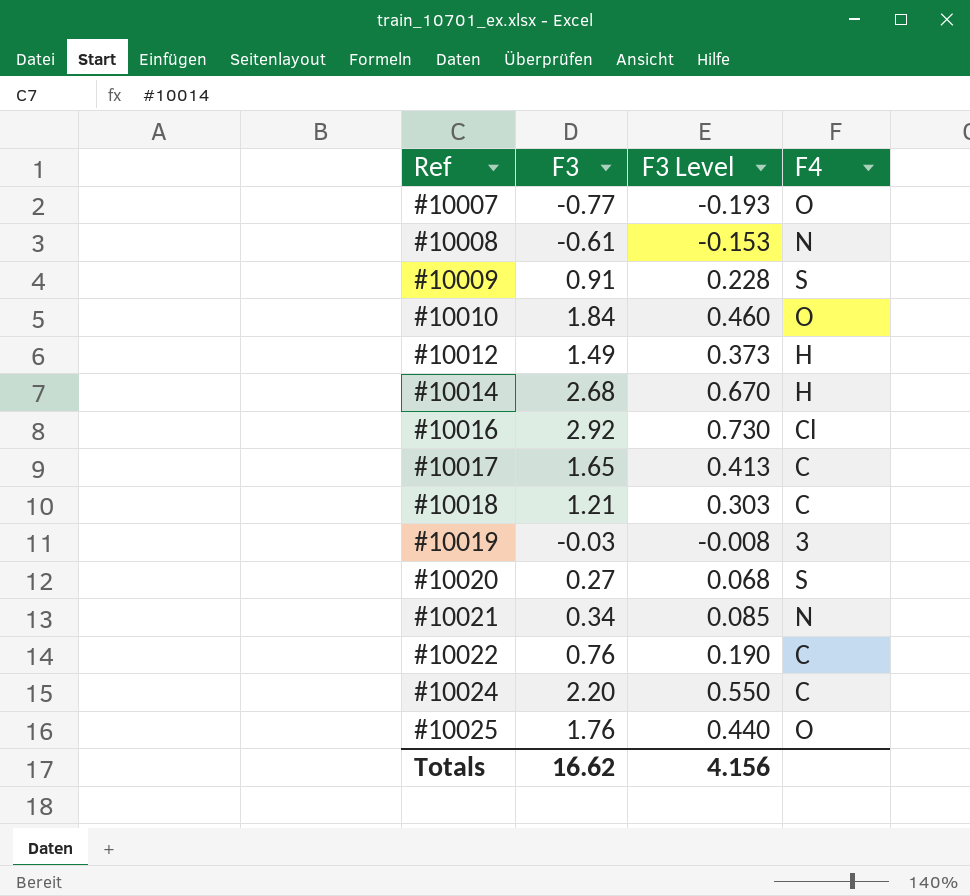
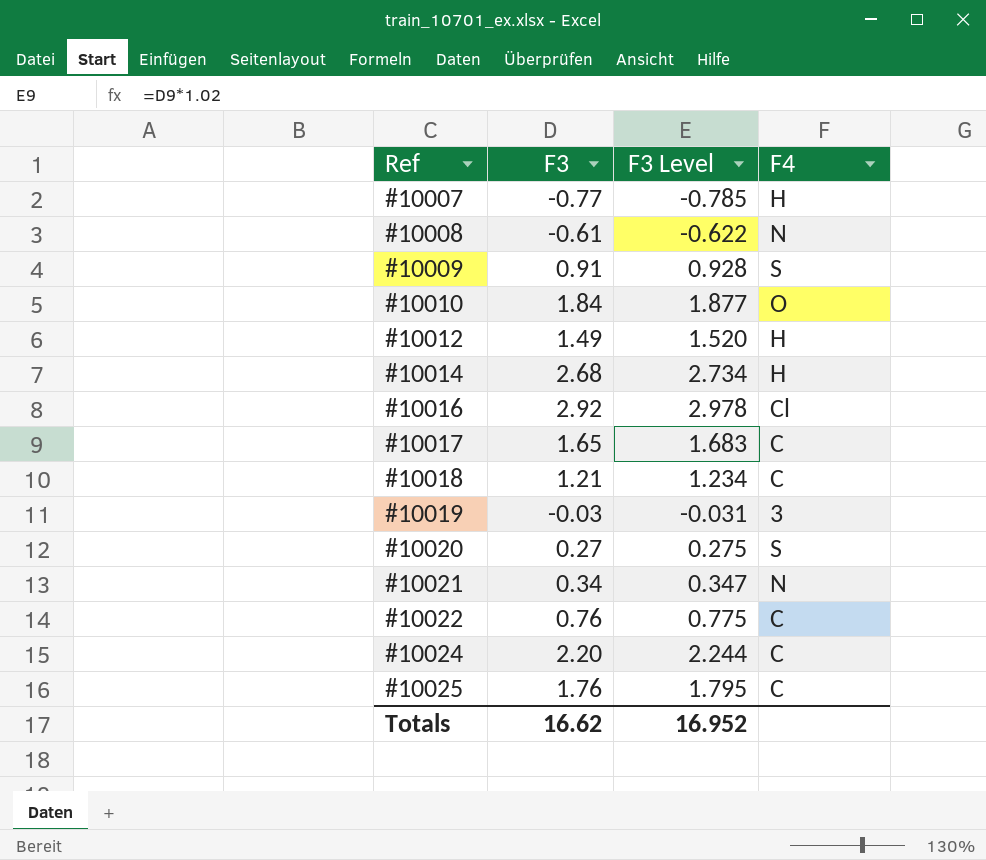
column F3 Level | formula: [F3] * 0.25 -> [F3] * 1.02
#10007 | F4: O -> H
#10025 | F4: O -> C
Totals | F3 Level: 4.156 -> 16.952

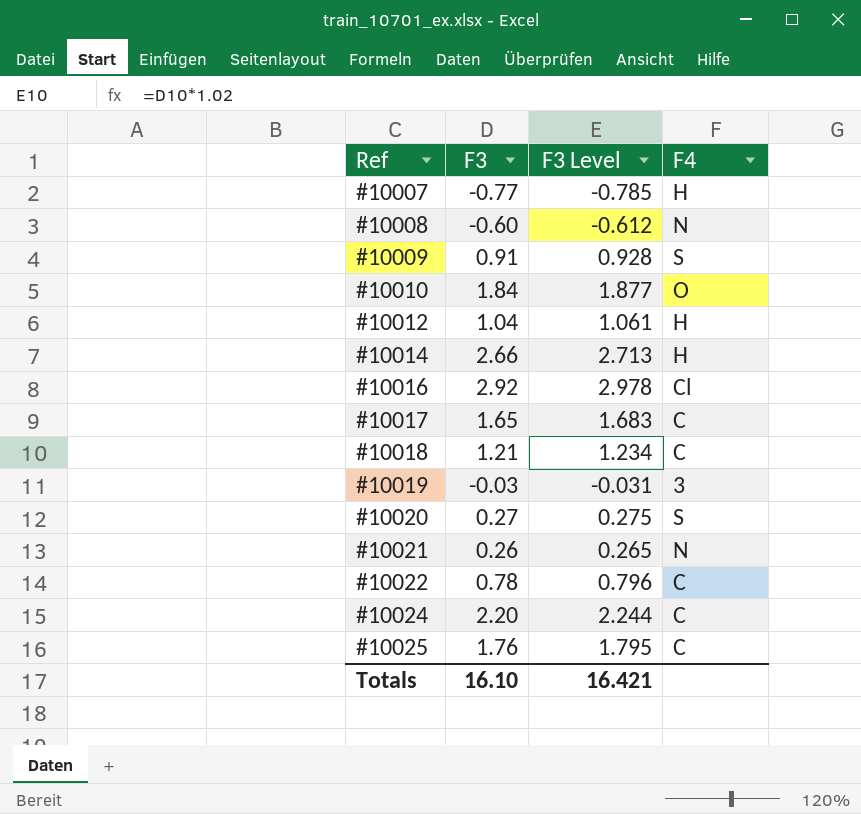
#10008 | F3: -0.61 -> -0.60
#10008 | F3 Level: -0.622 -> -0.612
#10012 | F3: 1.49 -> 1.04
#10012 | F3 Level: 1.520 -> 1.061
#10014 | F3: 2.68 -> 2.66
#10014 | F3 Level: 2.734 -> 2.713
#10021 | F3: 0.34 -> 0.26
#10021 | F3 Level: 0.347 -> 0.265
#10022 | F3: 0.76 -> 0.78
#10022 | F3 Level: 0.775 -> 0.796
Totals | F3: 16.62 -> 16.10
Totals | F3 Level: 16.952 -> 16.421

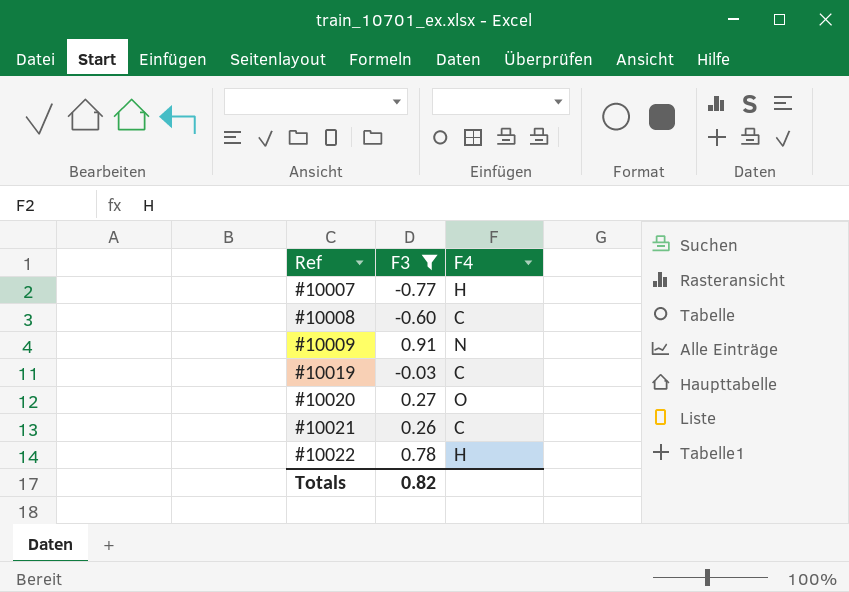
filter: none -> F3 <= 0.91
column F3 Level | formula: [F3] * 1.02 -> none
#10008 | F4: N -> C
#10009 | F4: S -> N
#10019 | F4: 3 -> C
#10020 | F4: S -> O
#10021 | F4: N -> C
#10022 | F4: C -> H
Totals | F3: 16.10 -> 0.82

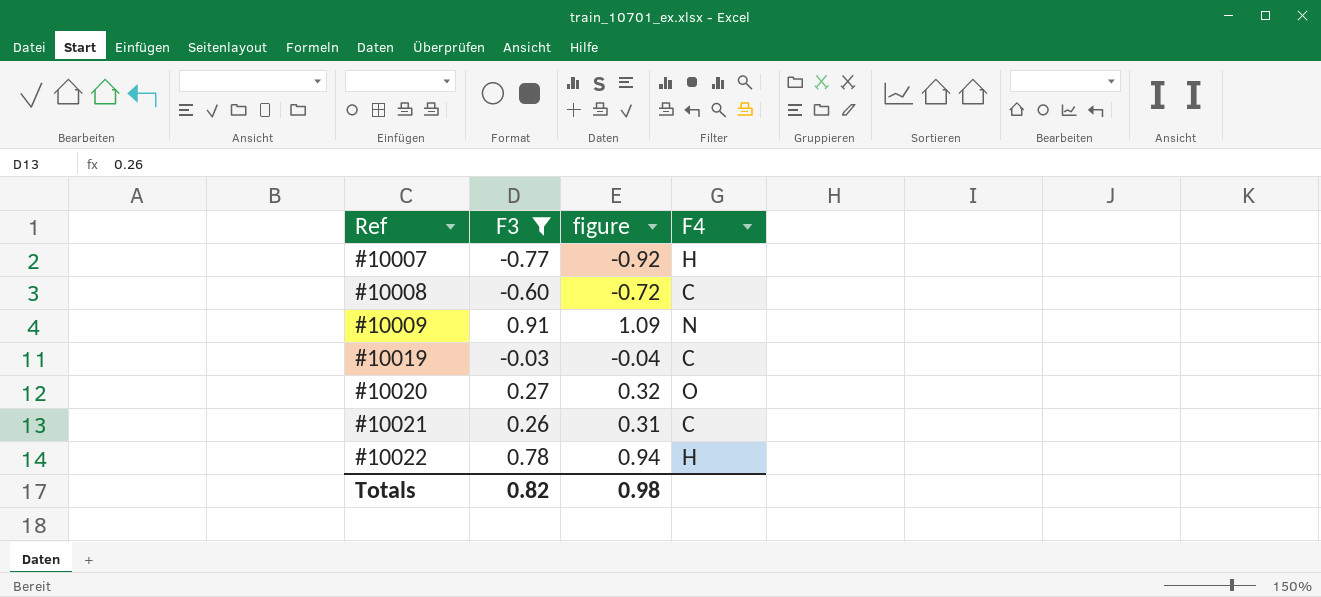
column figure | formula: none -> [F3] * 1.2

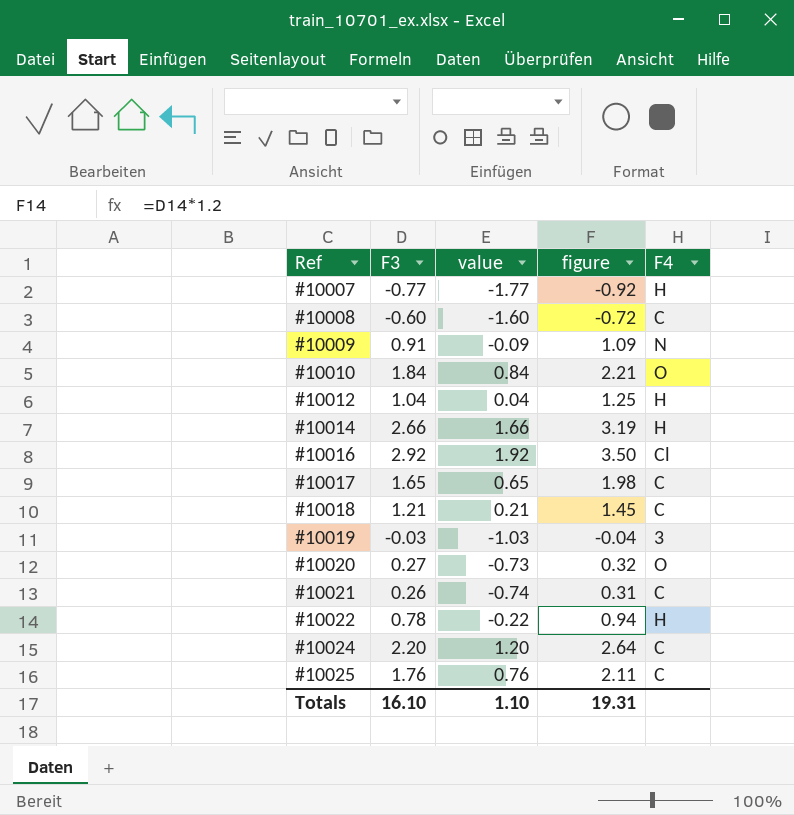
filter: F3 <= 0.91 -> none
column value | formula: none -> [F3] - 1
#10019 | F4: C -> 3
Totals | F3: 0.82 -> 16.10
Totals | figure: 0.98 -> 19.31

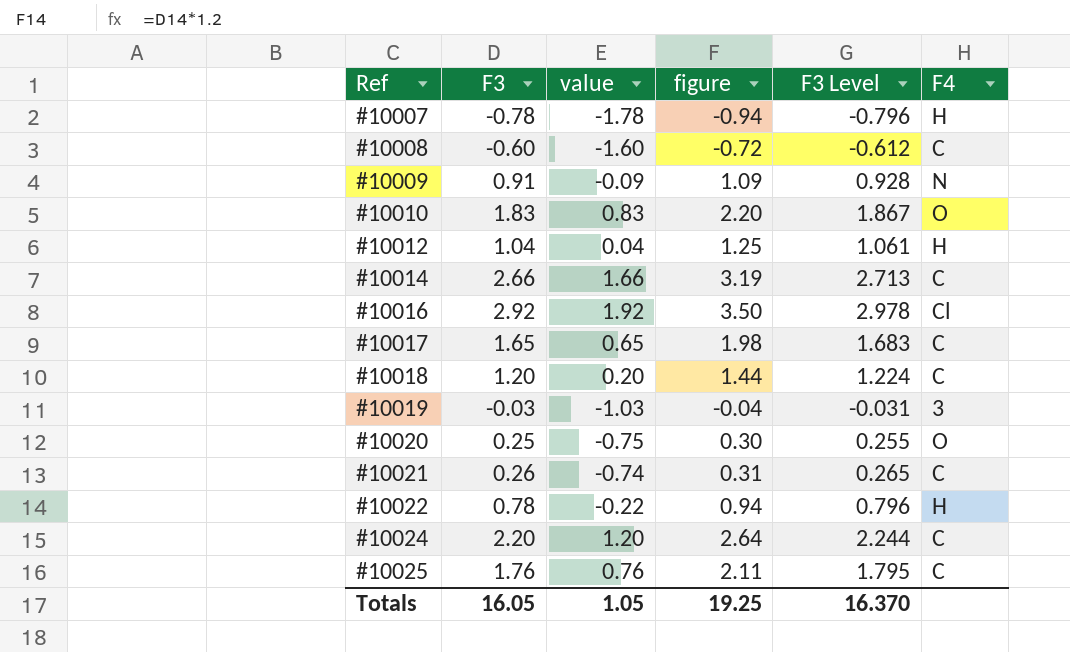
column F3 Level | formula: none -> [F3] * 1.02
#10007 | F3: -0.77 -> -0.78
#10007 | value: -1.77 -> -1.78
#10007 | figure: -0.92 -> -0.94
#10010 | F3: 1.84 -> 1.83
#10010 | value: 0.84 -> 0.83
#10010 | figure: 2.21 -> 2.20
#10014 | F4: H -> C
#10018 | F3: 1.21 -> 1.20
#10018 | value: 0.21 -> 0.20
#10018 | figure: 1.45 -> 1.44
#10020 | F3: 0.27 -> 0.25
#10020 | value: -0.73 -> -0.75
#10020 | figure: 0.32 -> 0.30
Totals | F3: 16.10 -> 16.05
Totals | value: 1.10 -> 1.05
Totals | figure: 19.31 -> 19.25

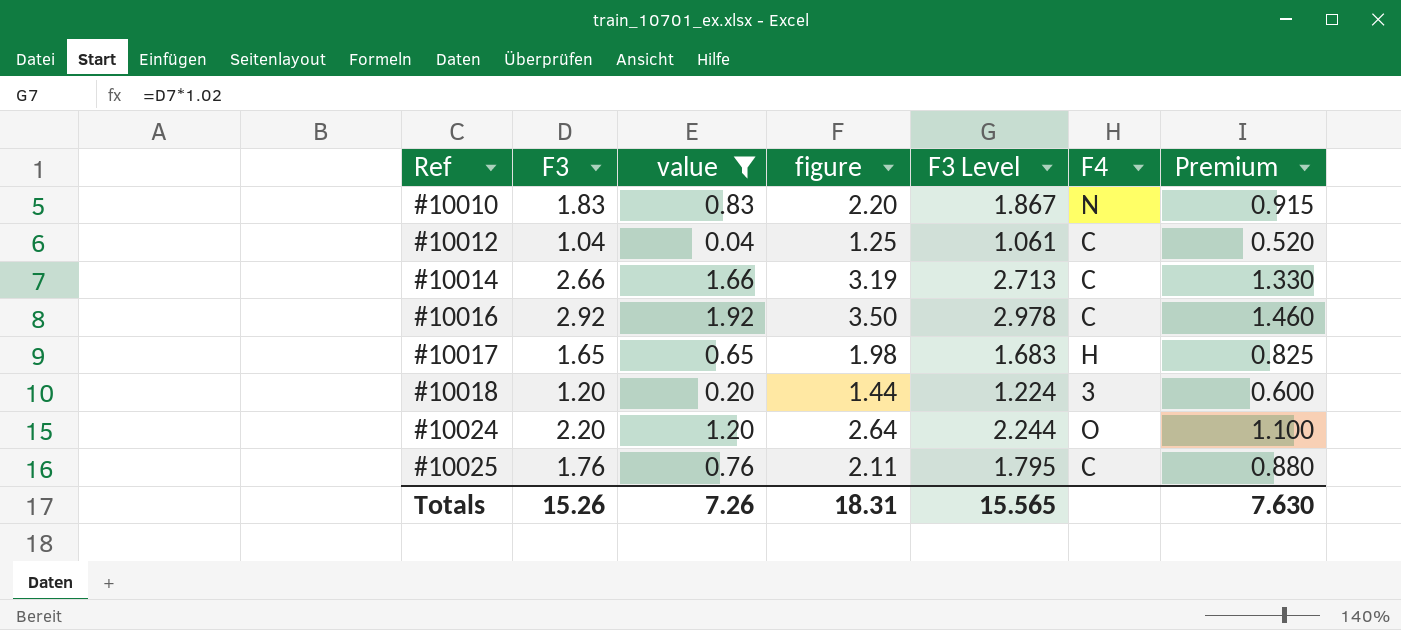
filter: none -> value >= 0.04
column Premium | formula: none -> [F3] * 0.5
#10010 | F4: O -> N
#10012 | F4: H -> C
#10016 | F4: Cl -> C
#10017 | F4: C -> H
#10018 | F4: C -> 3
#10024 | F4: C -> O
Totals | F3: 16.05 -> 15.26
Totals | value: 1.05 -> 7.26
Totals | figure: 19.25 -> 18.31
Totals | F3 Level: 16.370 -> 15.565

